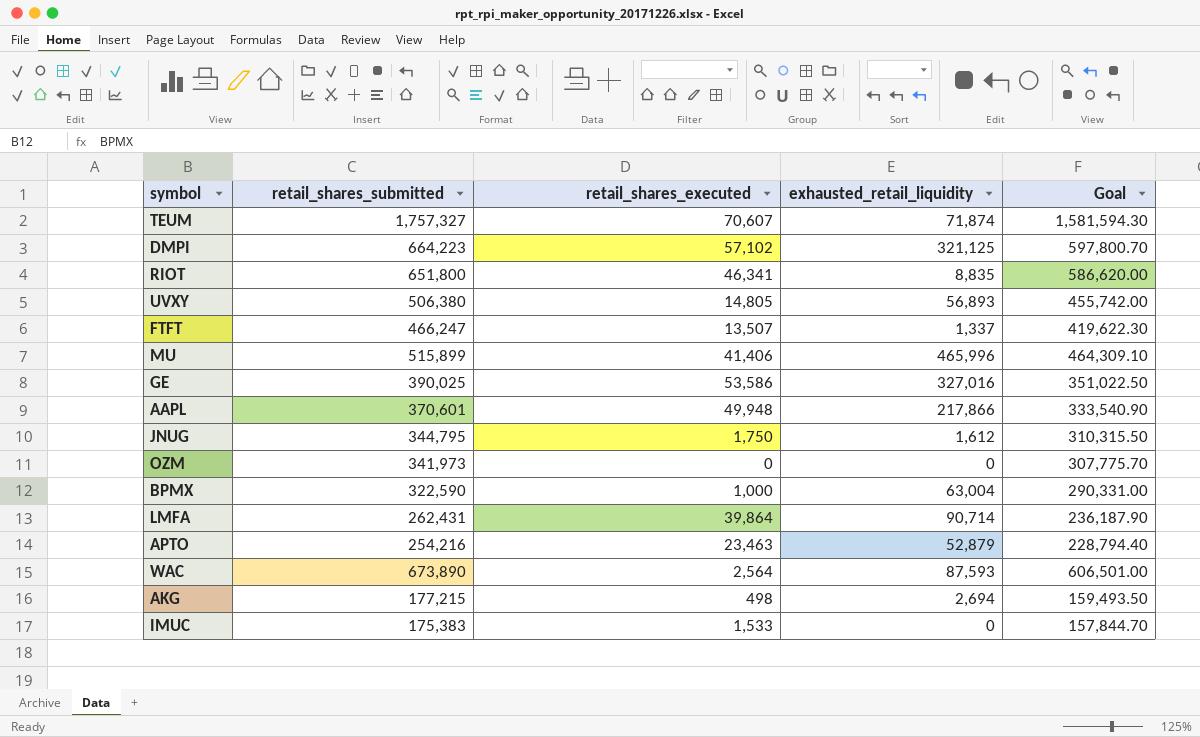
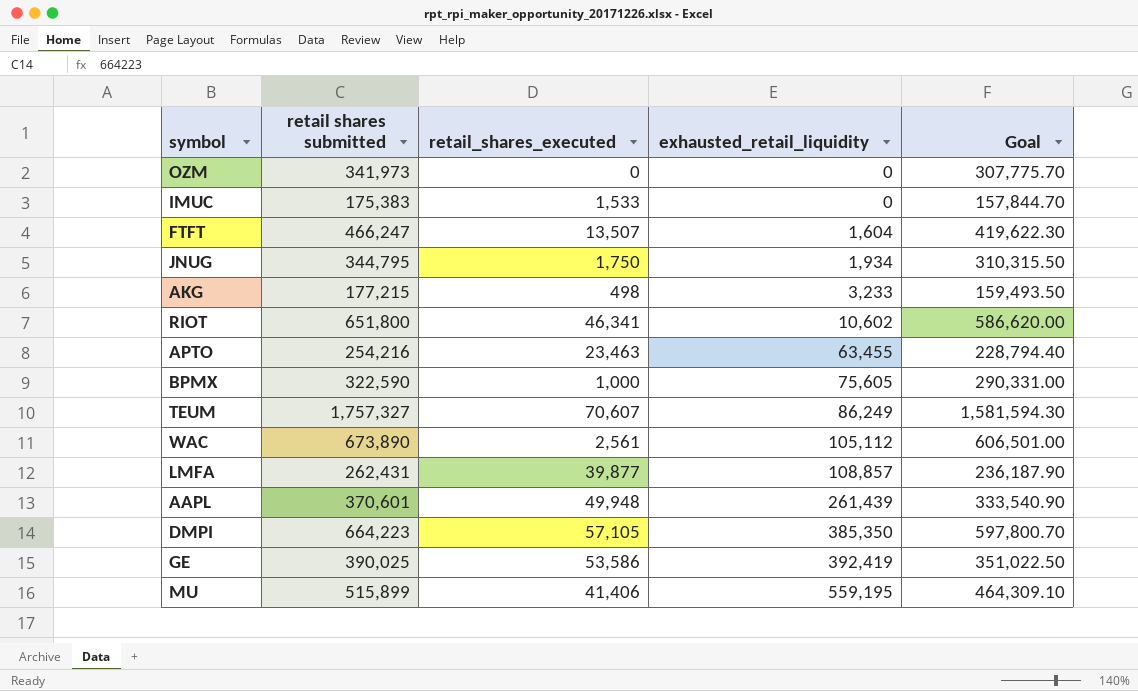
row order: none -> exhausted_retail_liquidity ascending
column name: retail_shares_submitted -> retail shares submitted
row UVXY: 506,380 | 14,805 | 56,893 | 455,742.00 -> none
FTFT | exhausted_retail_liquidity: 1,337 -> 1,604
JNUG | exhausted_retail_liquidity: 1,612 -> 1,934
AKG | exhausted_retail_liquidity: 2,694 -> 3,233
RIOT | exhausted_retail_liquidity: 8,835 -> 10,602
APTO | exhausted_retail_liquidity: 52,879 -> 63,455
BPMX | exhausted_retail_liquidity: 63,004 -> 75,605
TEUM | exhausted_retail_liquidity: 71,874 -> 86,249
WAC | retail_shares_executed: 2,564 -> 2,561
WAC | exhausted_retail_liquidity: 87,593 -> 105,112
LMFA | retail_shares_executed: 39,864 -> 39,877
LMFA | exhausted_retail_liquidity: 90,714 -> 108,857
AAPL | exhausted_retail_liquidity: 217,866 -> 261,439
DMPI | retail_shares_executed: 57,102 -> 57,105
DMPI | exhausted_retail_liquidity: 321,125 -> 385,350
GE | exhausted_retail_liquidity: 327,016 -> 392,419
MU | exhausted_retail_liquidity: 465,996 -> 559,195

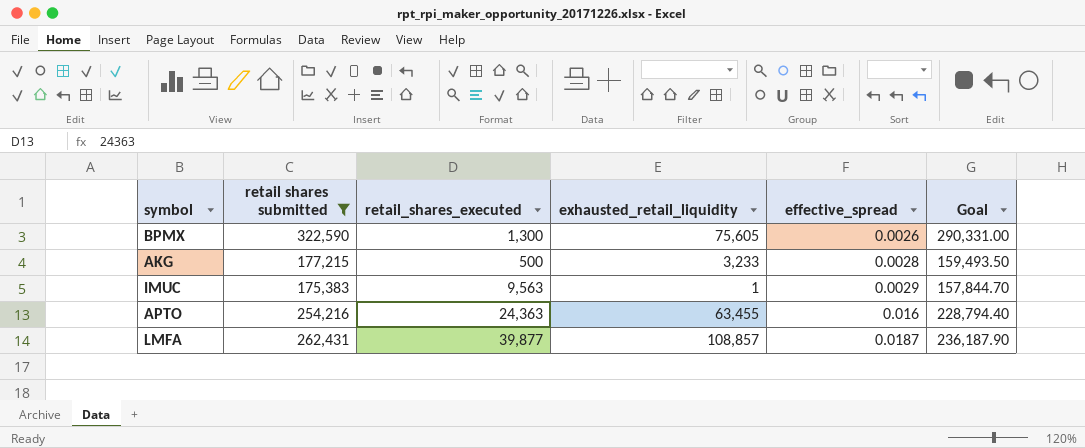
filter: none -> retail shares submitted <= 322,590
row order: exhausted_retail_liquidity ascending -> effective_spread ascending
column effective_spread | position: none -> 5
BPMX | retail_shares_executed: 1,000 -> 1,300
AKG | retail_shares_executed: 498 -> 500
IMUC | retail_shares_executed: 1,533 -> 9,563
IMUC | exhausted_retail_liquidity: 0 -> 1
APTO | retail_shares_executed: 23,463 -> 24,363

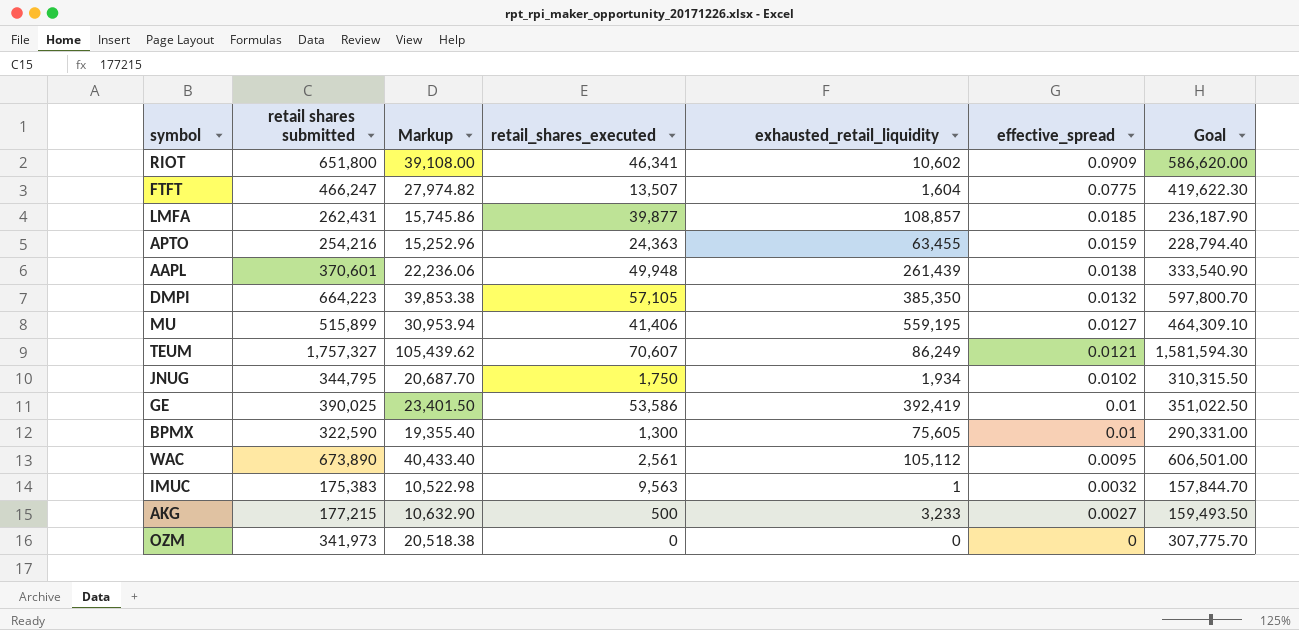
filter: retail shares submitted <= 322,590 -> none
row order: effective_spread ascending -> effective_spread descending
column Markup | formula: none -> [retail shares submitted] * 0.06
LMFA | effective_spread: 0.0187 -> 0.0185
APTO | effective_spread: 0.016 -> 0.0159
BPMX | effective_spread: 0.0026 -> 0.01
IMUC | effective_spread: 0.0029 -> 0.0032
AKG | effective_spread: 0.0028 -> 0.0027

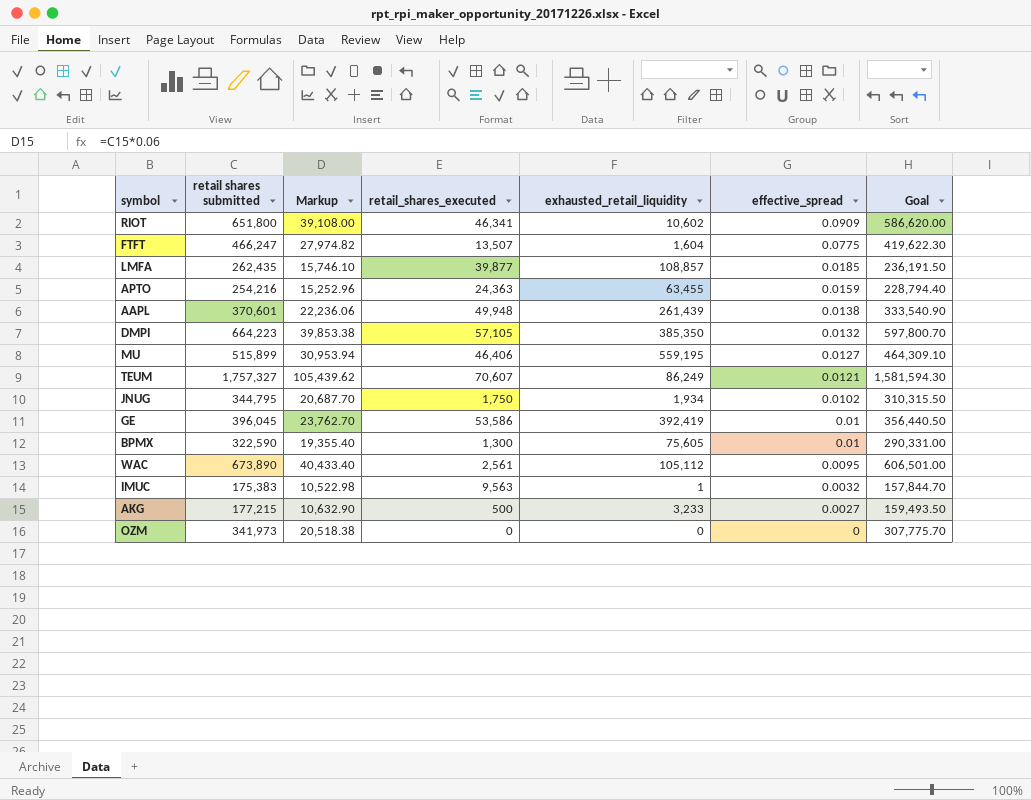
LMFA | retail shares submitted: 262,431 -> 262,435
LMFA | Markup: 15,745.86 -> 15,746.10
LMFA | Goal: 236,187.90 -> 236,191.50
MU | retail_shares_executed: 41,406 -> 46,406
GE | retail shares submitted: 390,025 -> 396,045
GE | Markup: 23,401.50 -> 23,762.70
GE | Goal: 351,022.50 -> 356,440.50

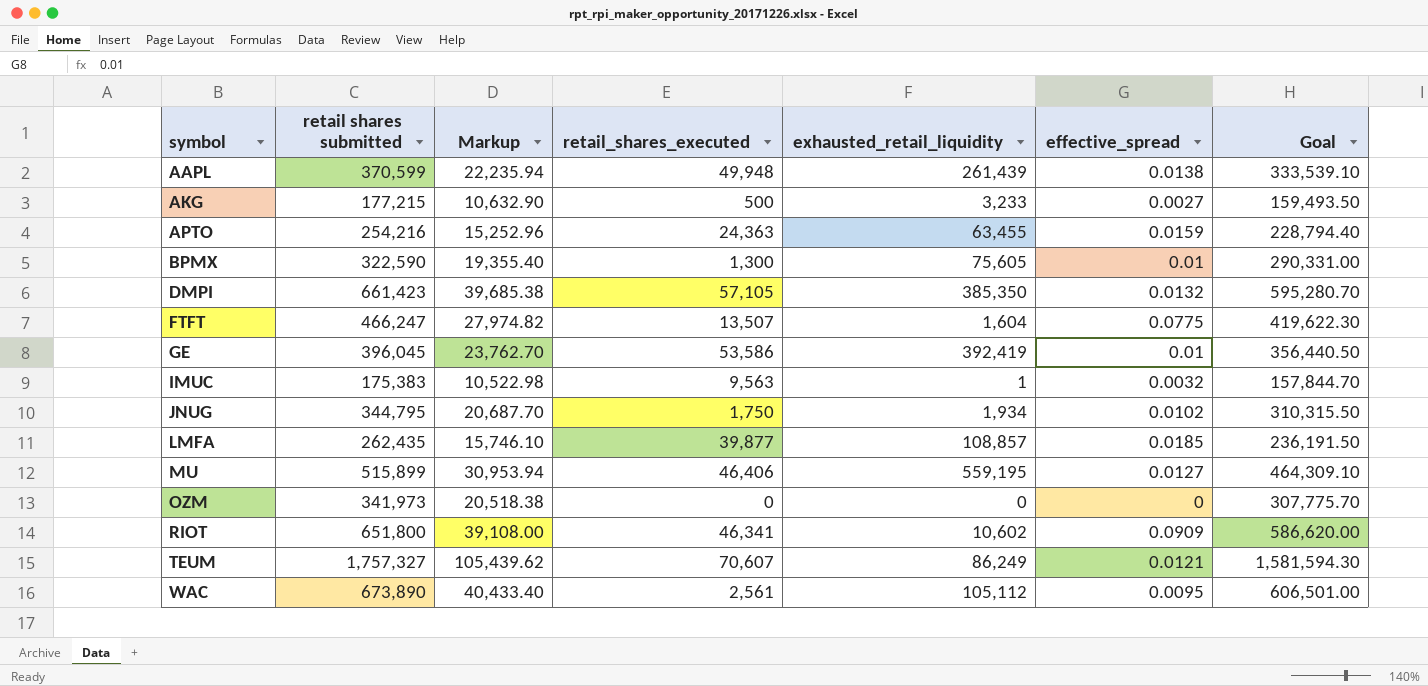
row order: effective_spread descending -> symbol ascending
AAPL | retail shares submitted: 370,601 -> 370,599
AAPL | Markup: 22,236.06 -> 22,235.94
AAPL | Goal: 333,540.90 -> 333,539.10
DMPI | retail shares submitted: 664,223 -> 661,423
DMPI | Markup: 39,853.38 -> 39,685.38
DMPI | Goal: 597,800.70 -> 595,280.70

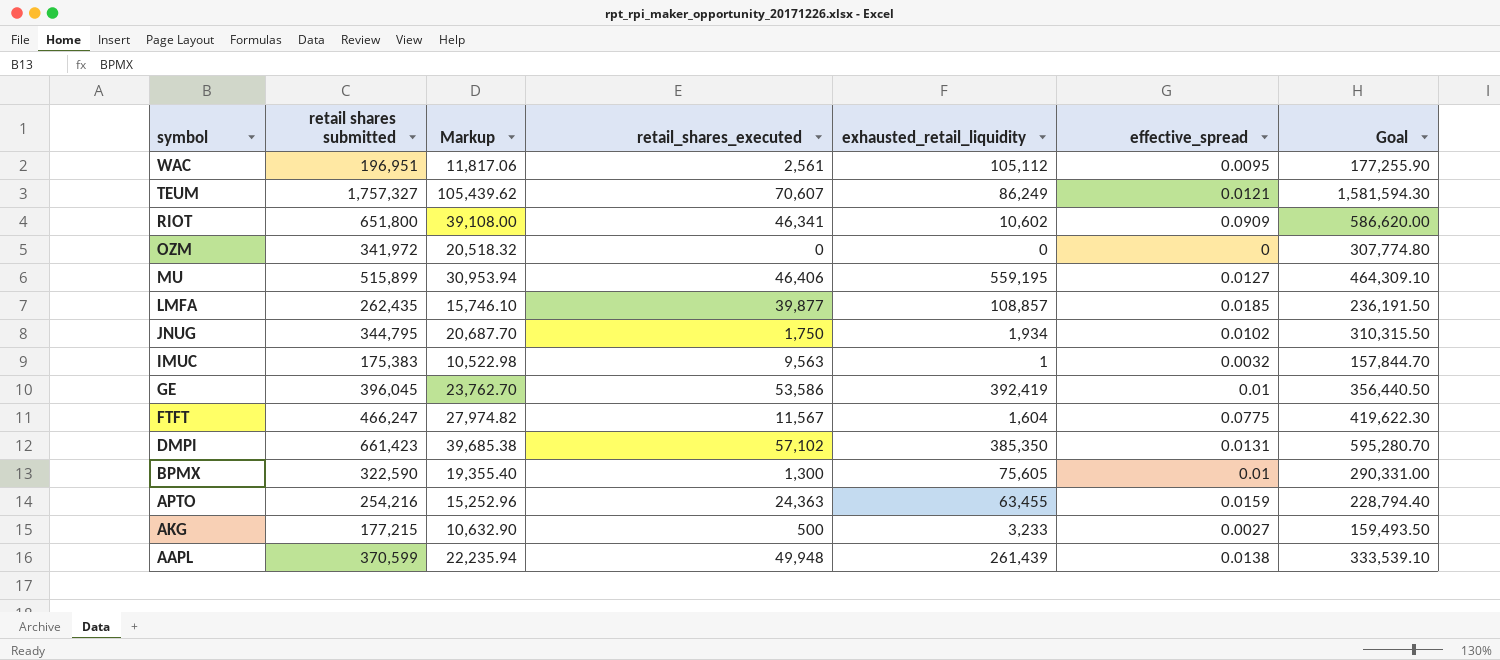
row order: symbol ascending -> symbol descending
WAC | retail shares submitted: 673,890 -> 196,951
WAC | Markup: 40,433.40 -> 11,817.06
WAC | Goal: 606,501.00 -> 177,255.90
OZM | retail shares submitted: 341,973 -> 341,972
OZM | Markup: 20,518.38 -> 20,518.32
OZM | Goal: 307,775.70 -> 307,774.80
FTFT | retail_shares_executed: 13,507 -> 11,567
DMPI | retail_shares_executed: 57,105 -> 57,102
DMPI | effective_spread: 0.0132 -> 0.0131

